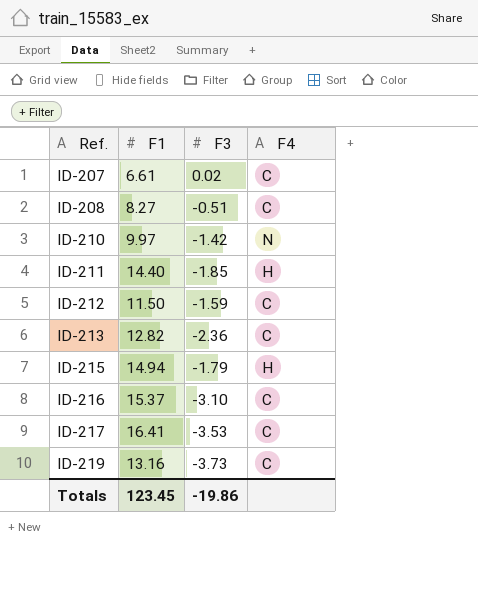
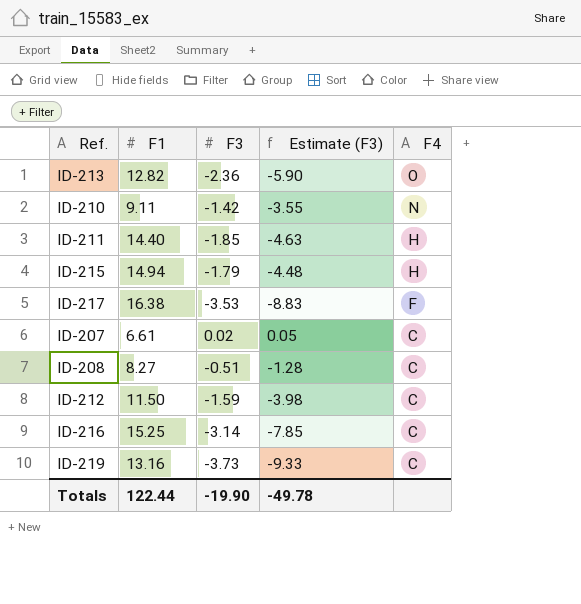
row order: Ref. ascending -> F4 descending
column Estimate (F3) | formula: none -> [F3] * 2.5
ID-213 | F4: C -> O
ID-210 | F1: 9.97 -> 9.11
ID-217 | F1: 16.41 -> 16.38
ID-217 | F4: C -> F
ID-216 | F1: 15.37 -> 15.25
ID-216 | F3: -3.10 -> -3.14
Totals | F1: 123.45 -> 122.44
Totals | F3: -19.86 -> -19.90

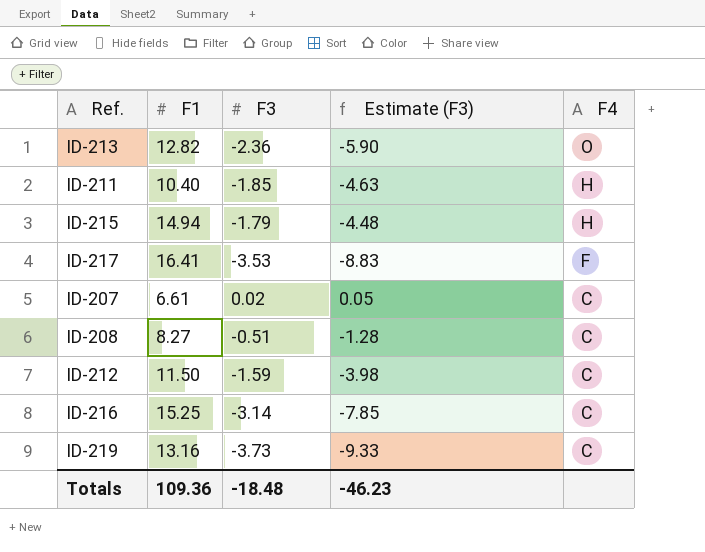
row ID-210: 9.11 | -1.42 | -3.55 | N -> none
ID-211 | F1: 14.40 -> 10.40
ID-217 | F1: 16.38 -> 16.41
Totals | F1: 122.44 -> 109.36
Totals | F3: -19.90 -> -18.48
Totals | Estimate (F3): -49.78 -> -46.23

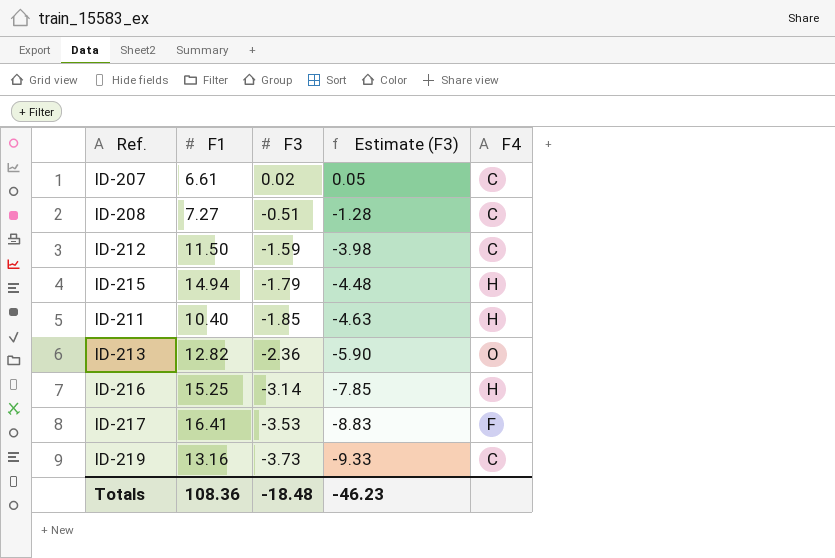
row order: F4 descending -> F3 descending
ID-208 | F1: 8.27 -> 7.27
ID-216 | F4: C -> H
Totals | F1: 109.36 -> 108.36

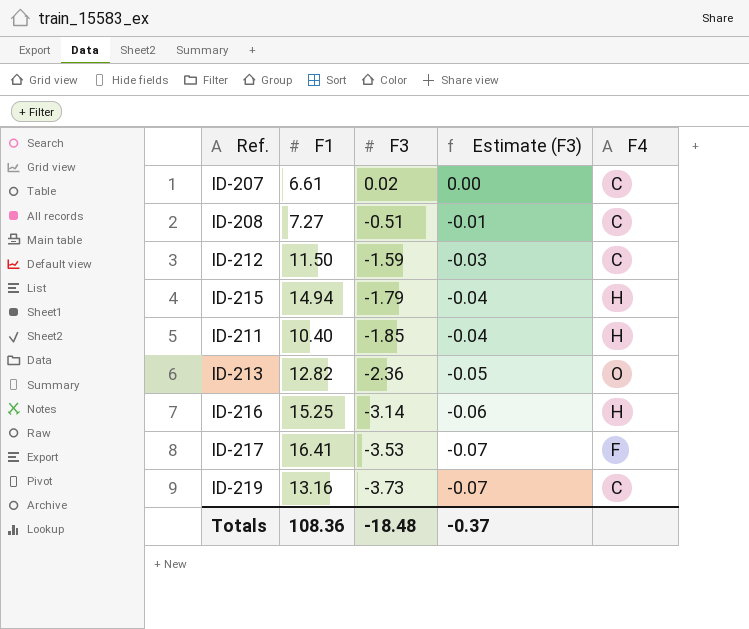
column Estimate (F3) | formula: [F3] * 2.5 -> [F3] * 0.02
Totals | Estimate (F3): -46.23 -> -0.37

